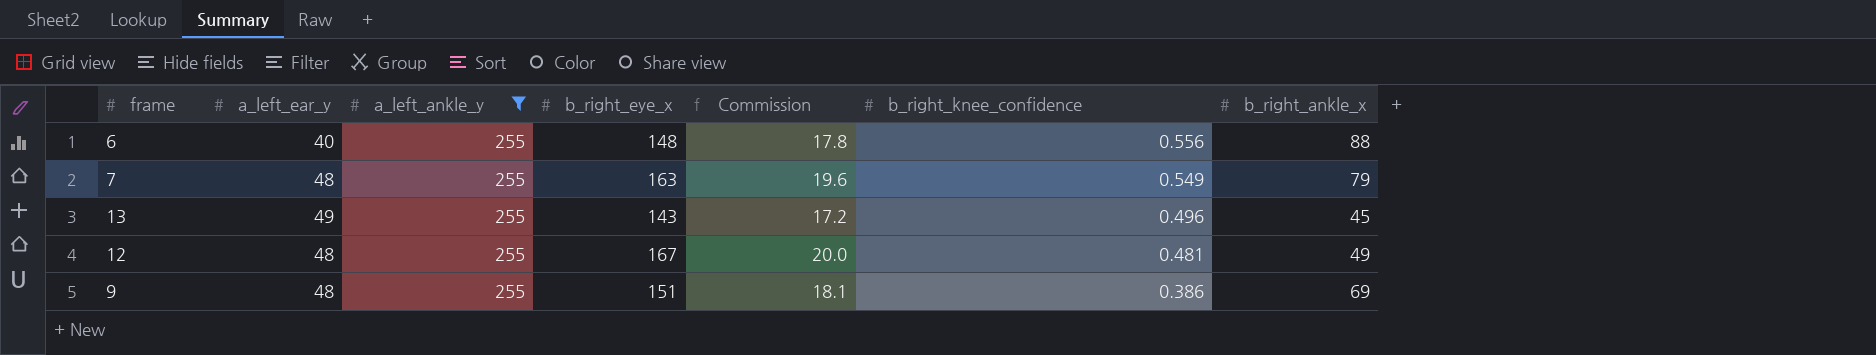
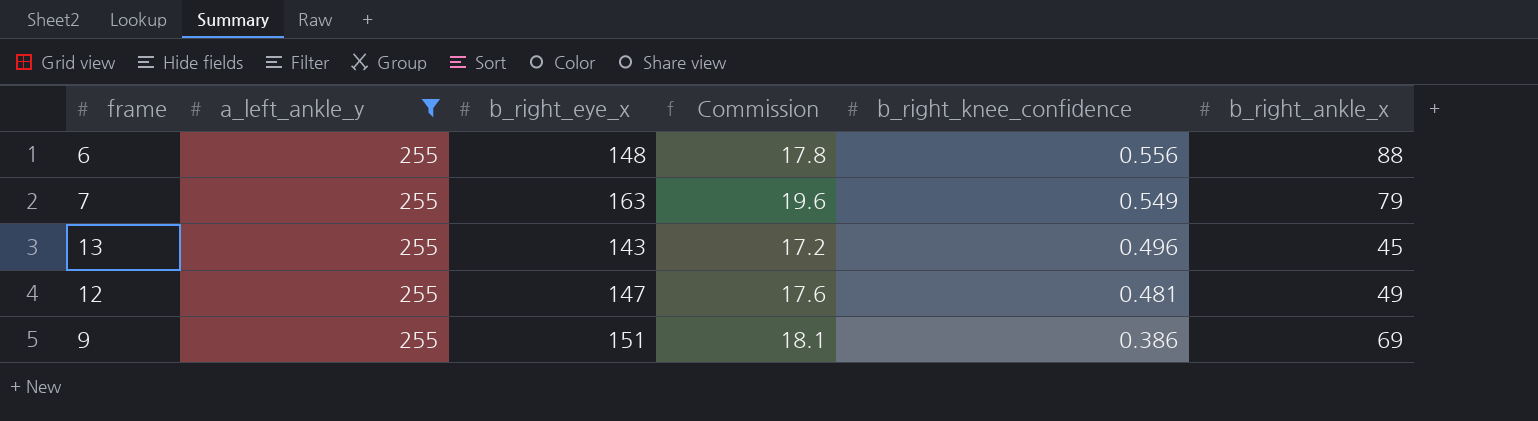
column a_left_ear_y | position: 2 -> none
12 | b_right_eye_x: 167 -> 147
12 | Commission: 20.0 -> 17.6

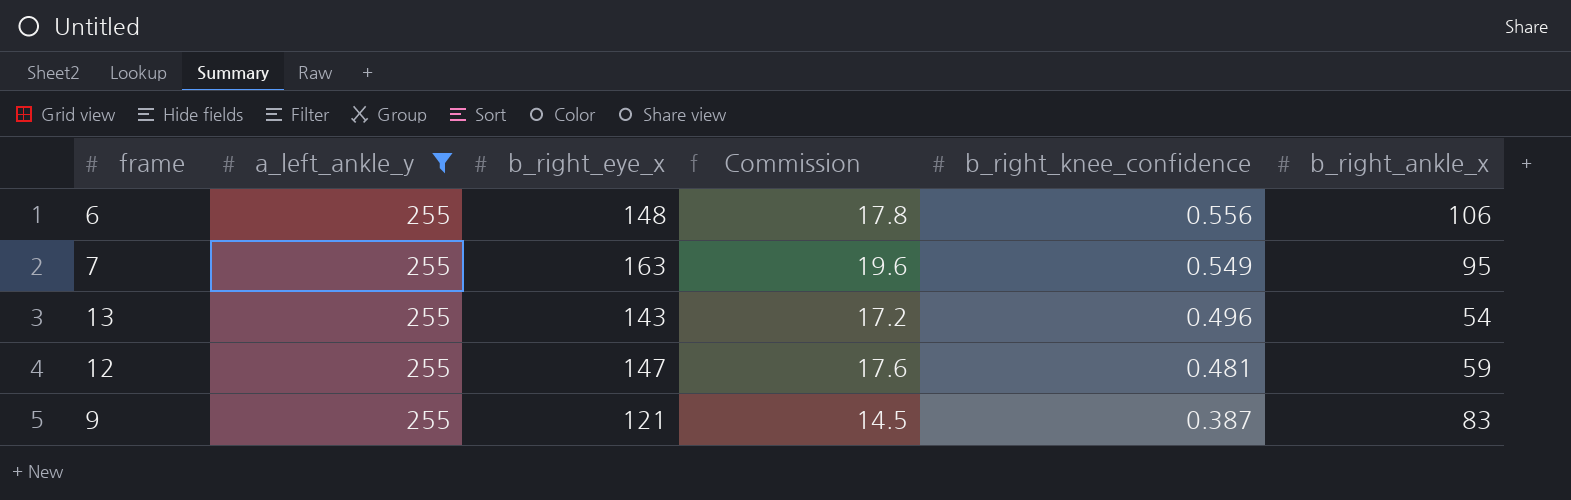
6 | b_right_ankle_x: 88 -> 106
7 | b_right_ankle_x: 79 -> 95
13 | b_right_ankle_x: 45 -> 54
12 | b_right_ankle_x: 49 -> 59
9 | b_right_eye_x: 151 -> 121
9 | Commission: 18.1 -> 14.5
9 | b_right_knee_confidence: 0.386 -> 0.387
9 | b_right_ankle_x: 69 -> 83

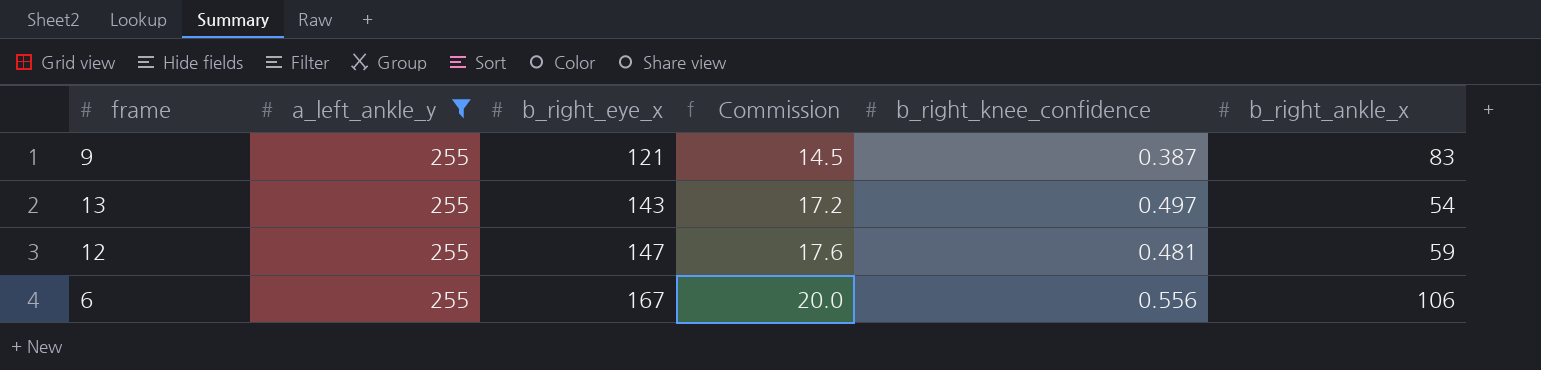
row order: b_right_knee_confidence descending -> b_right_eye_x ascending
row 7: 255 | 163 | 19.6 | 0.549 | 95 -> none
13 | b_right_knee_confidence: 0.496 -> 0.497
6 | b_right_eye_x: 148 -> 167
6 | Commission: 17.8 -> 20.0

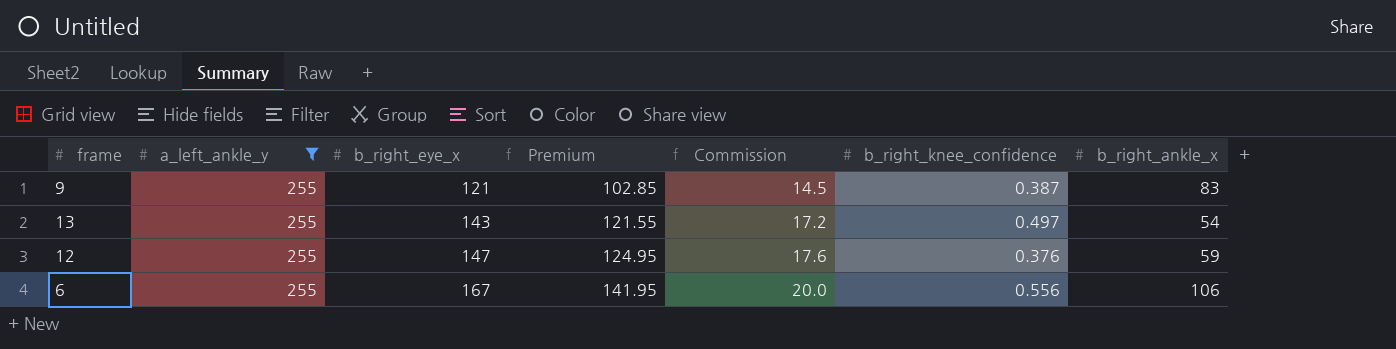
column Premium | formula: none -> [b_right_eye_x] * 0.85
12 | b_right_knee_confidence: 0.481 -> 0.376

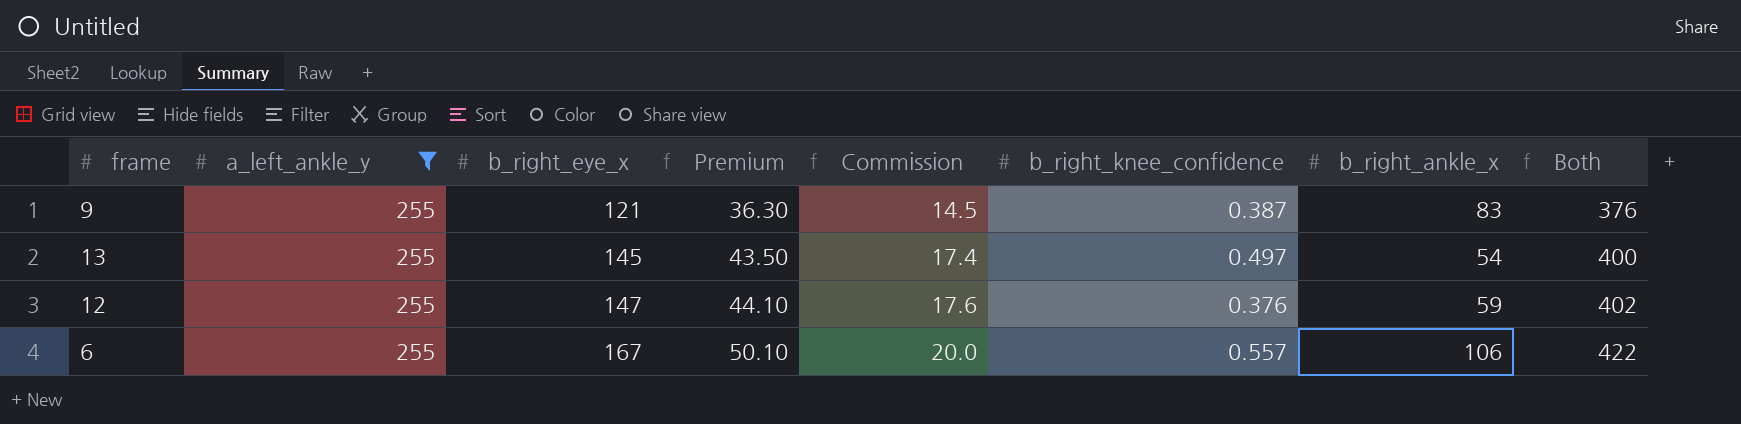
column Premium | formula: [b_right_eye_x] * 0.85 -> [b_right_eye_x] * 0.3
column Both | formula: none -> [a_left_ankle_y] + [b_right_eye_x]
13 | b_right_eye_x: 143 -> 145
13 | Commission: 17.2 -> 17.4
6 | b_right_knee_confidence: 0.556 -> 0.557

